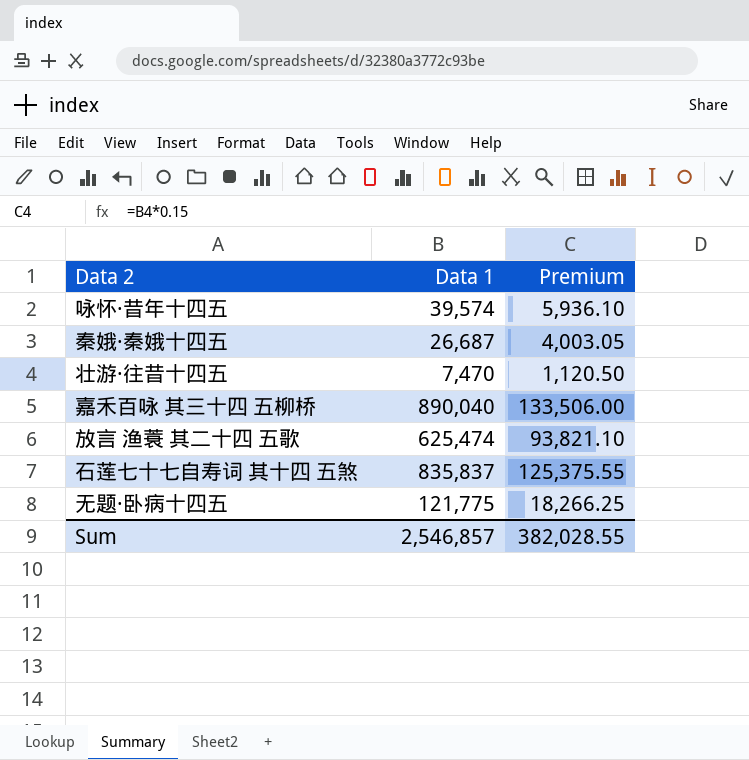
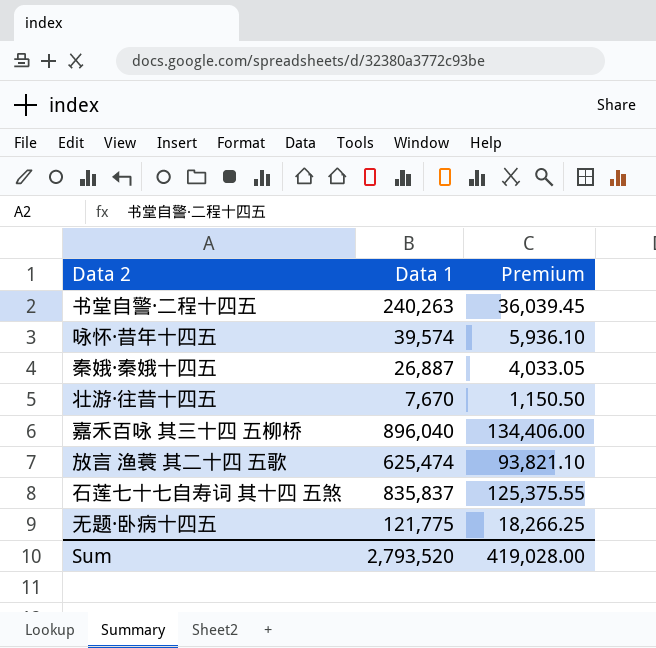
row 书堂自警·二程十四五: none -> 240,263 | 36,039.45
秦娥·秦娥十四五 | Data 1: 26,687 -> 26,887
秦娥·秦娥十四五 | Premium: 4,003.05 -> 4,033.05
壮游·往昔十四五 | Data 1: 7,470 -> 7,670
壮游·往昔十四五 | Premium: 1,120.50 -> 1,150.50
嘉禾百咏 其三十四 五柳桥 | Data 1: 890,040 -> 896,040
嘉禾百咏 其三十四 五柳桥 | Premium: 133,506.00 -> 134,406.00
Sum | Data 1: 2,546,857 -> 2,793,520
Sum | Premium: 382,028.55 -> 419,028.00

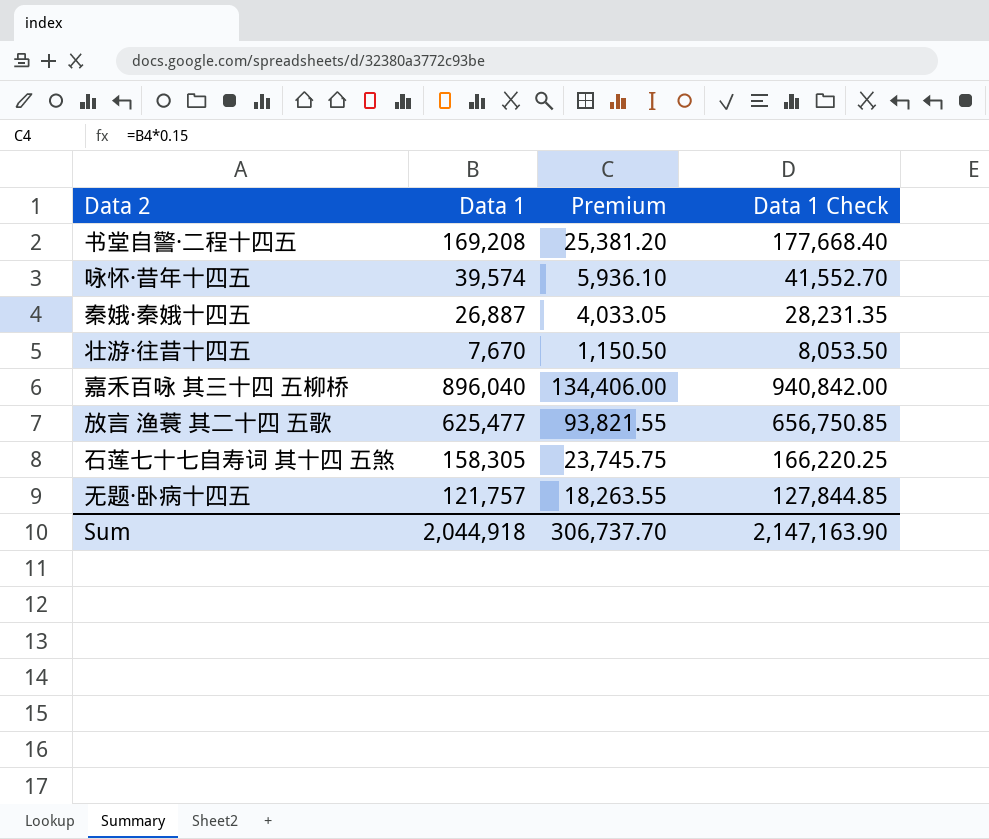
column Data 1 Check | formula: none -> [Data 1] * 1.05
书堂自警·二程十四五 | Data 1: 240,263 -> 169,208
书堂自警·二程十四五 | Premium: 36,039.45 -> 25,381.20
放言 渔蓑 其二十四 五歌 | Data 1: 625,474 -> 625,477
放言 渔蓑 其二十四 五歌 | Premium: 93,821.10 -> 93,821.55
石莲七十七自寿词 其十四 五煞 | Data 1: 835,837 -> 158,305
石莲七十七自寿词 其十四 五煞 | Premium: 125,375.55 -> 23,745.75
无题·卧病十四五 | Data 1: 121,775 -> 121,757
无题·卧病十四五 | Premium: 18,266.25 -> 18,263.55
Sum | Data 1: 2,793,520 -> 2,044,918
Sum | Premium: 419,028.00 -> 306,737.70

